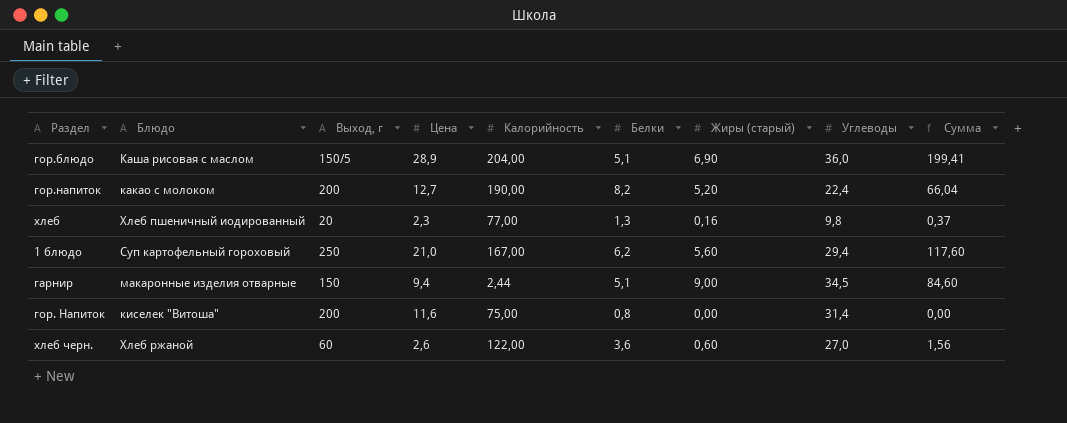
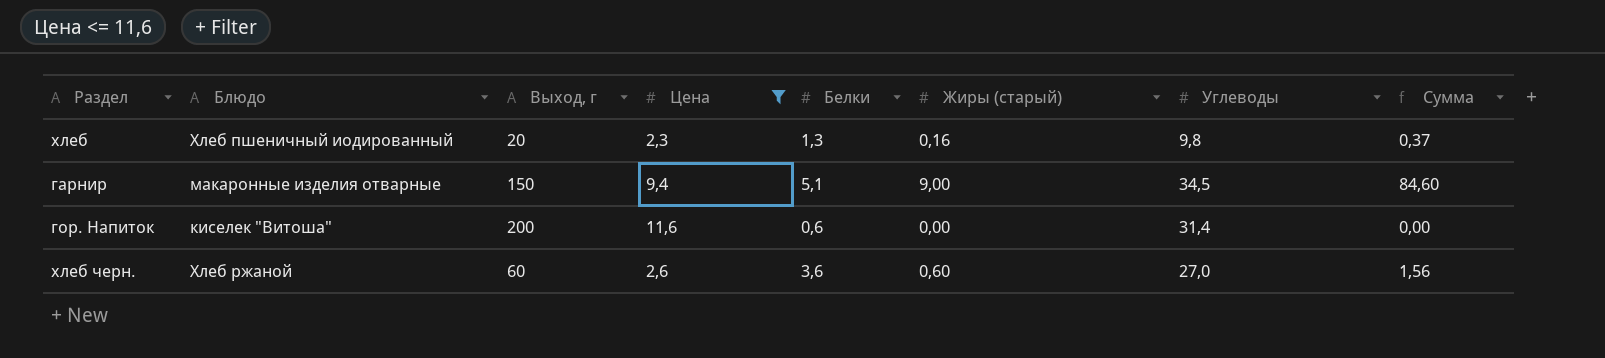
filter: none -> Цена <= 11,6
column Калорийность | position: 5 -> none
гор. Напиток | Белки: 0,8 -> 0,6

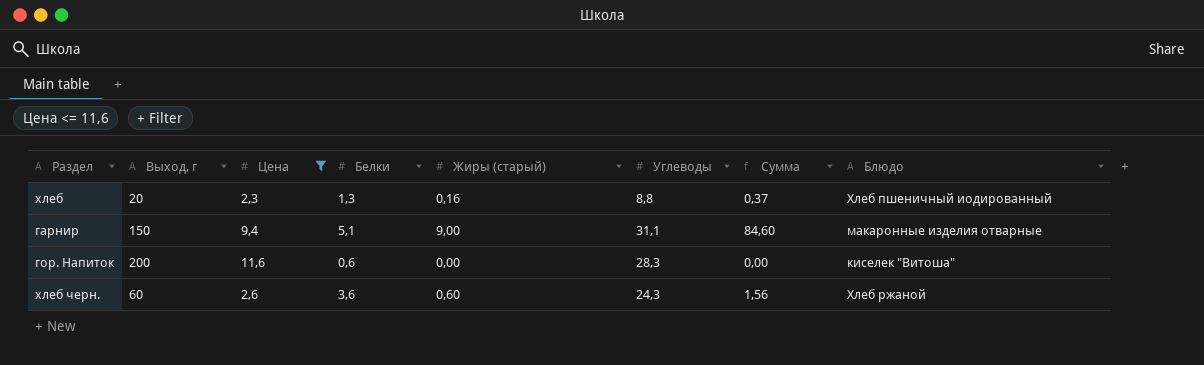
column Блюдо | position: 2 -> 8
хлеб | Углеводы: 9,8 -> 8,8
гарнир | Углеводы: 34,5 -> 31,1
гор. Напиток | Углеводы: 31,4 -> 28,3
хлеб черн. | Углеводы: 27,0 -> 24,3

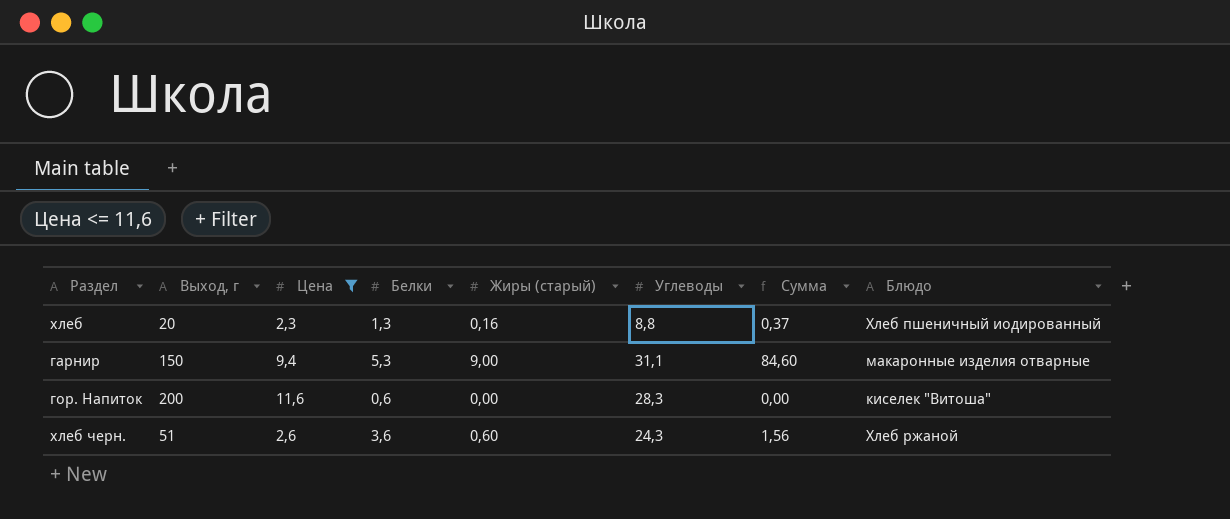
гарнир | Белки: 5,1 -> 5,3
хлеб черн. | Выход, г: 60 -> 51

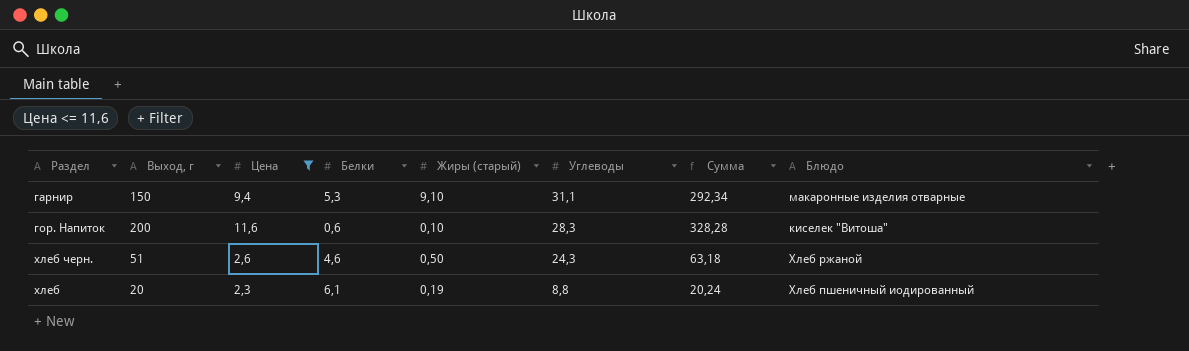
row order: none -> Углеводы descending
column Сумма | formula: [Цена] * [Жиры (старый)] -> [Цена] * [Углеводы]
гарнир | Жиры (старый): 9,00 -> 9,10
гор. Напиток | Жиры (старый): 0,00 -> 0,10
хлеб черн. | Белки: 3,6 -> 4,6
хлеб черн. | Жиры (старый): 0,60 -> 0,50
хлеб | Белки: 1,3 -> 6,1
хлеб | Жиры (старый): 0,16 -> 0,19

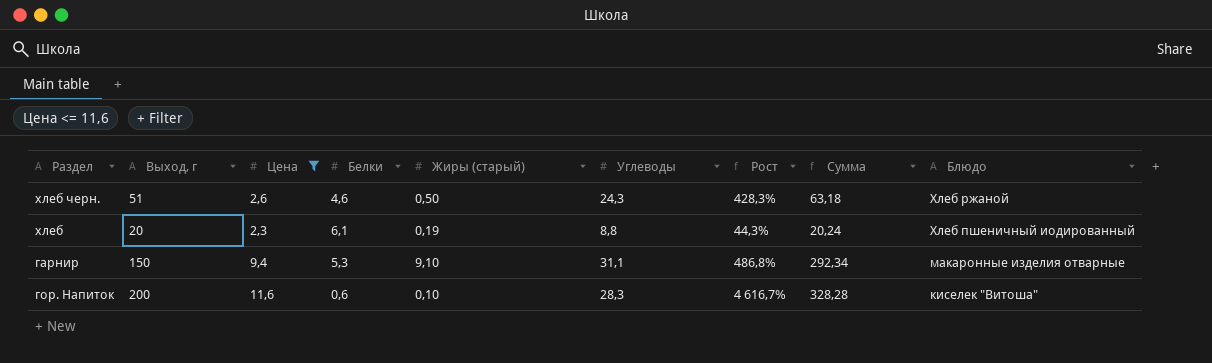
row order: Углеводы descending -> Блюдо descending
column Рост | formula: none -> ([Углеводы] - [Белки]) / [Белки]

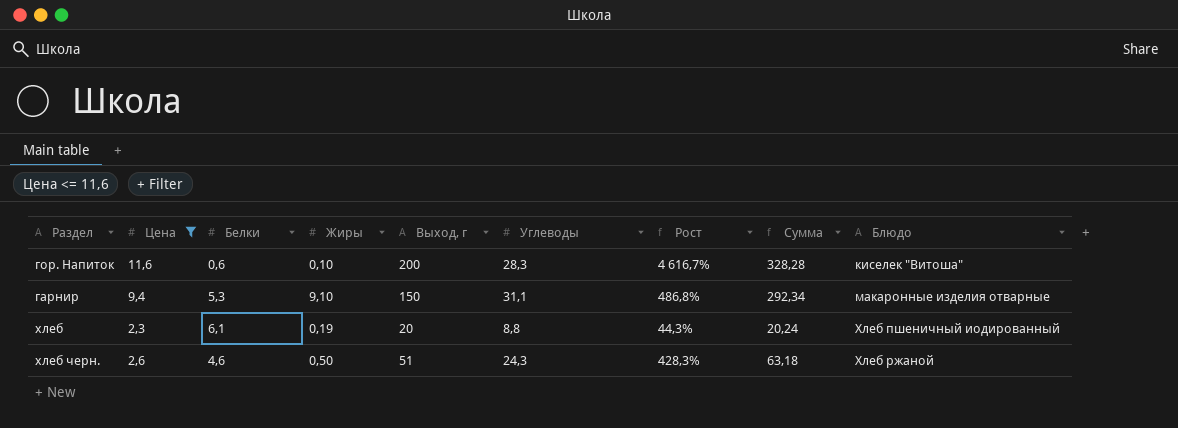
row order: Блюдо descending -> Блюдо ascending
column name: Жиры (старый) -> Жиры
column Выход, г | position: 2 -> 5

